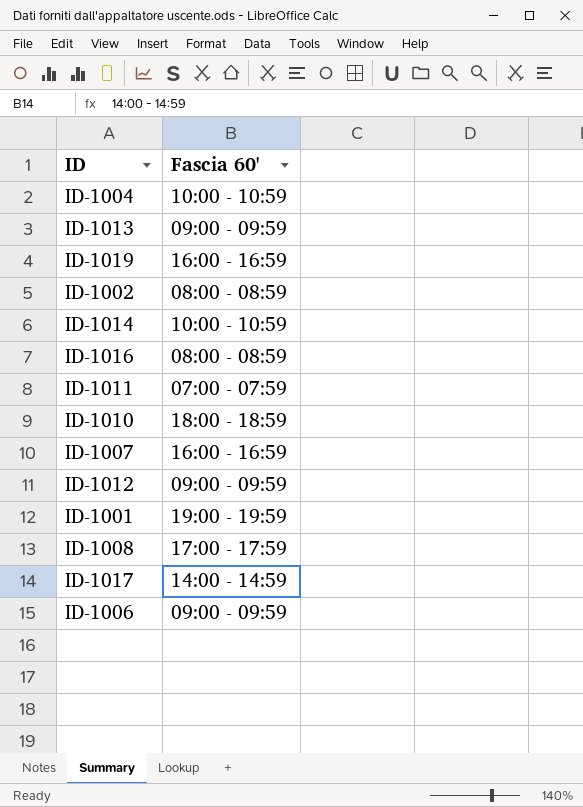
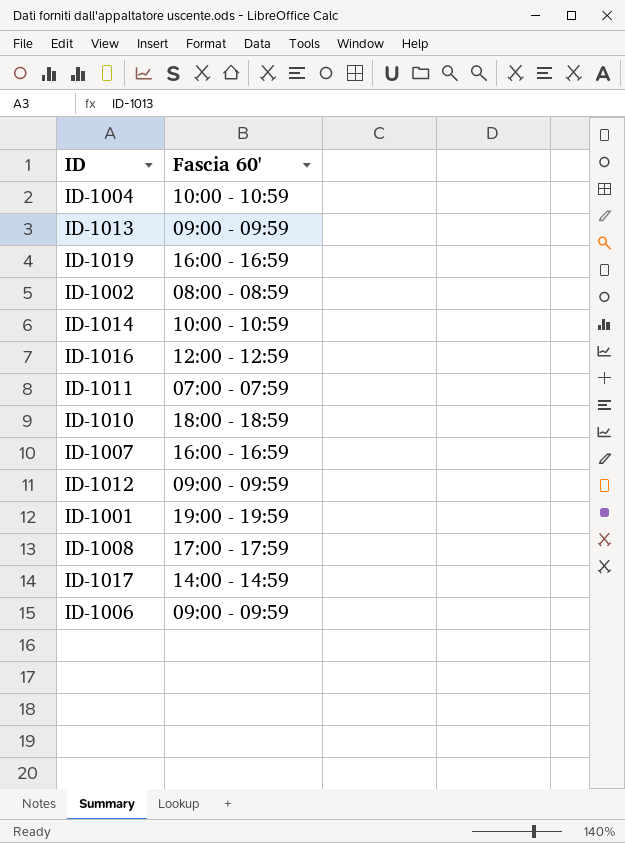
ID-1016 | Fascia 60': 08:00 - 08:59 -> 12:00 - 12:59

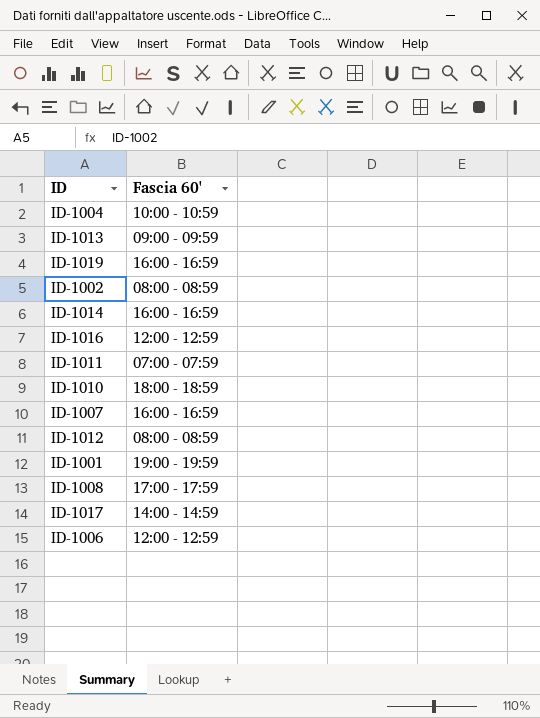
ID-1014 | Fascia 60': 10:00 - 10:59 -> 16:00 - 16:59
ID-1012 | Fascia 60': 09:00 - 09:59 -> 08:00 - 08:59
ID-1006 | Fascia 60': 09:00 - 09:59 -> 12:00 - 12:59

